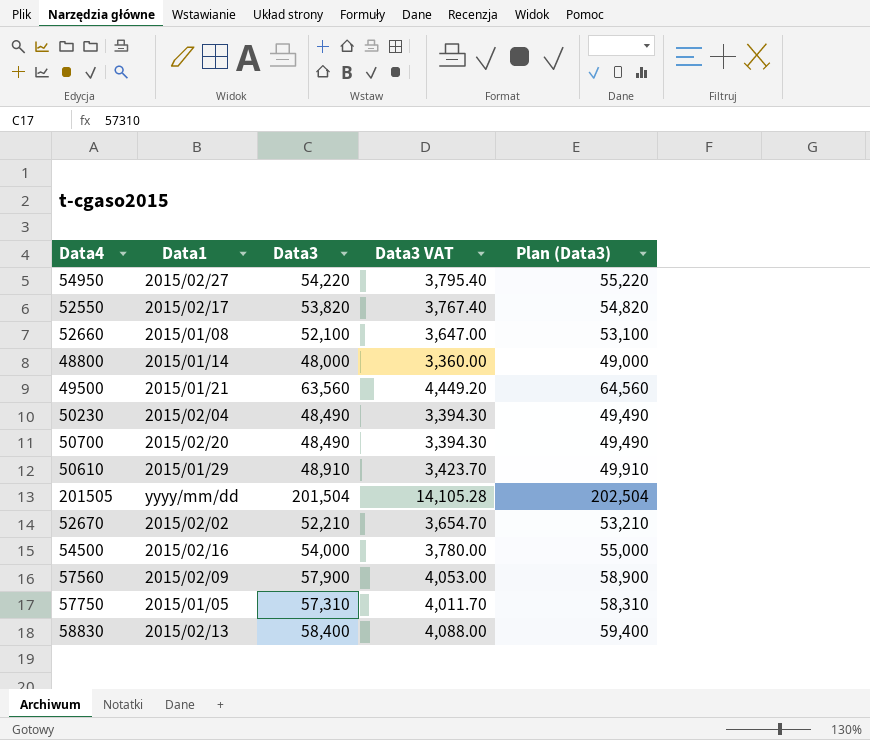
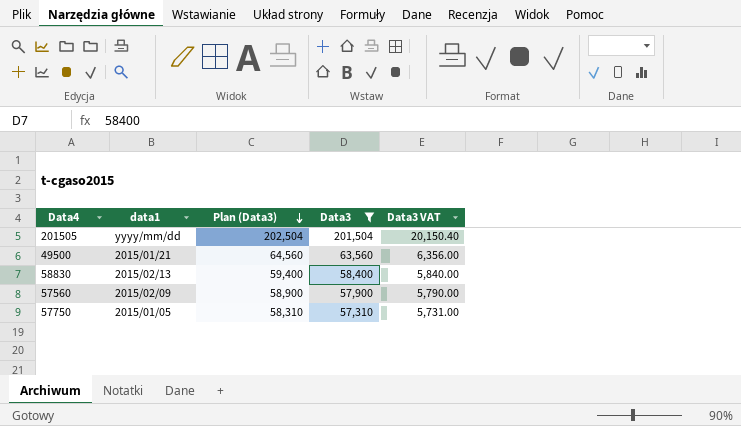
filter: none -> Data3 >= 57,310
row order: none -> Plan (Data3) descending
column name: Data1 -> data1
column Plan (Data3) | position: 5 -> 3
column Data3 VAT | formula: [Data3] * 0.07 -> [Data3] * 0.1

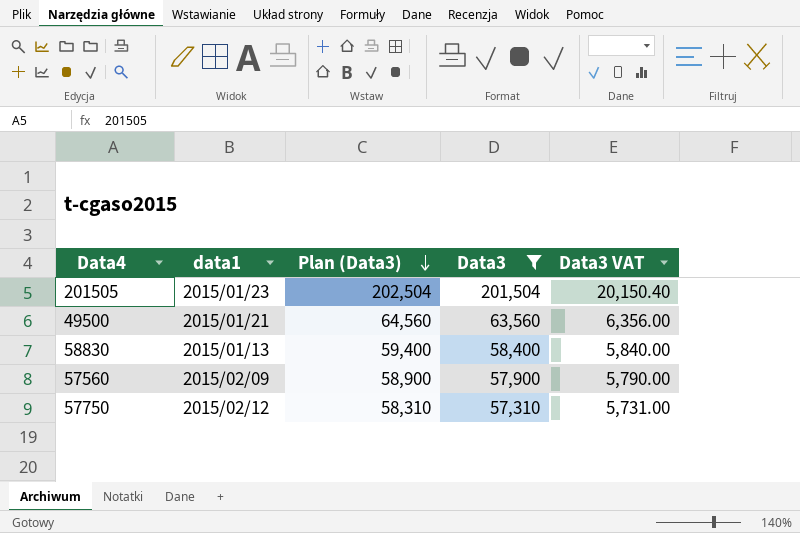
201505 | data1: yyyy/mm/dd -> 2015/01/23
58830 | data1: 2015/02/13 -> 2015/01/13
57750 | data1: 2015/01/05 -> 2015/02/12

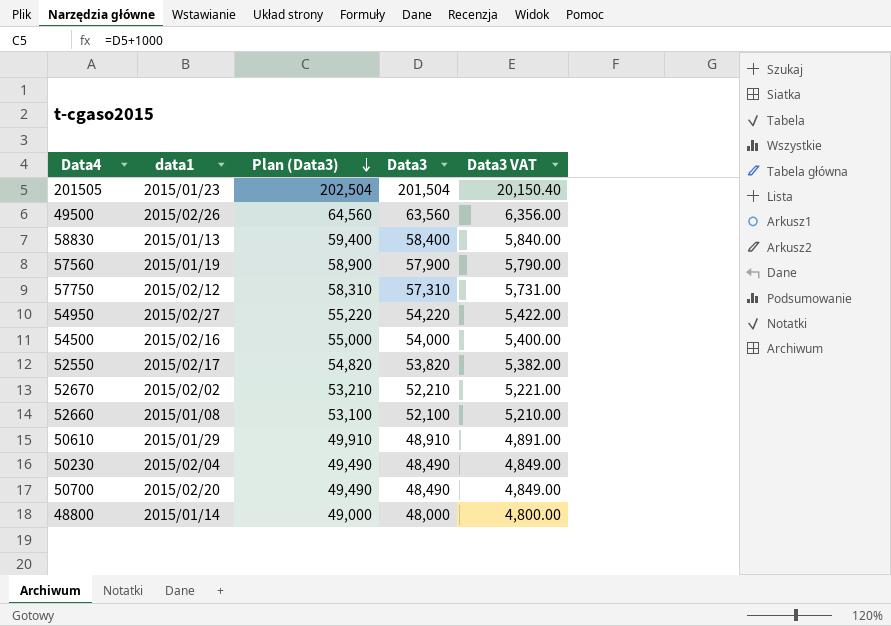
filter: Data3 >= 57,310 -> none
49500 | data1: 2015/01/21 -> 2015/02/26
57560 | data1: 2015/02/09 -> 2015/01/19

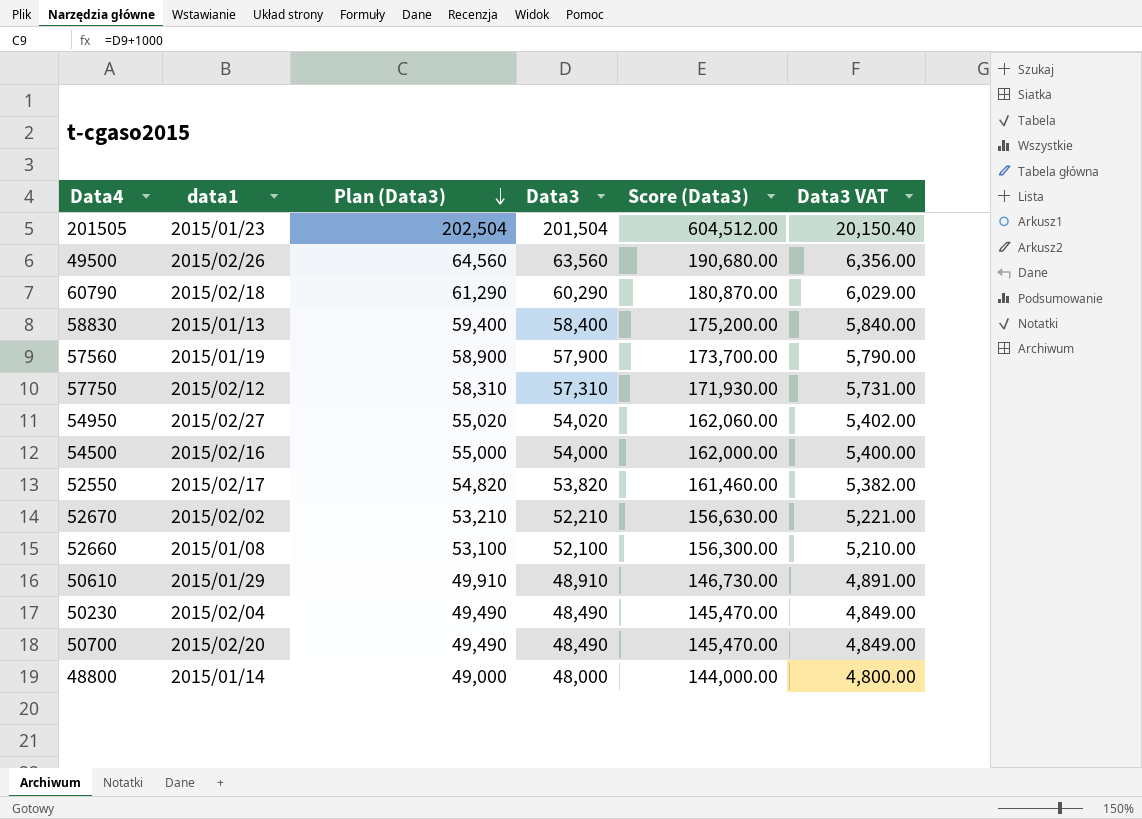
column Score (Data3) | formula: none -> [Data3] * 3
row 60790: none -> 2015/02/18 | 61,290 | 60,290 | 180,870.00 | 6,029.00
54950 | Plan (Data3): 55,220 -> 55,020
54950 | Data3: 54,220 -> 54,020
54950 | Data3 VAT: 5,422.00 -> 5,402.00

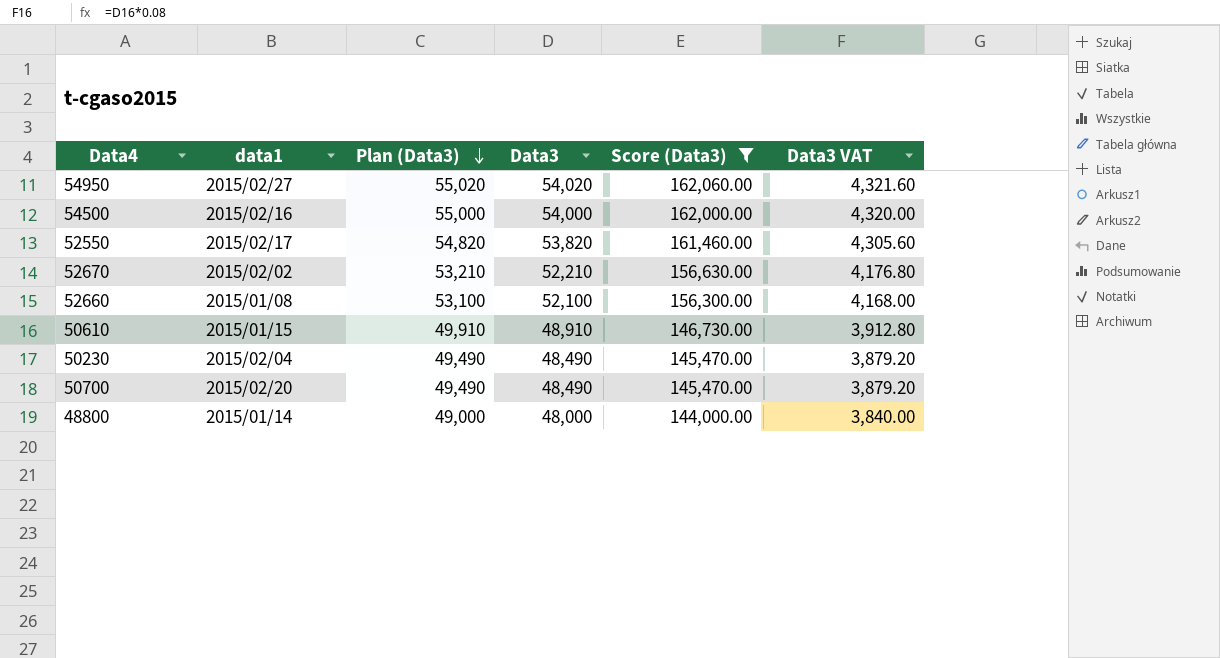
filter: none -> Score (Data3) <= 162,060.00
column Data3 VAT | formula: [Data3] * 0.1 -> [Data3] * 0.08
50610 | data1: 2015/01/29 -> 2015/01/15

